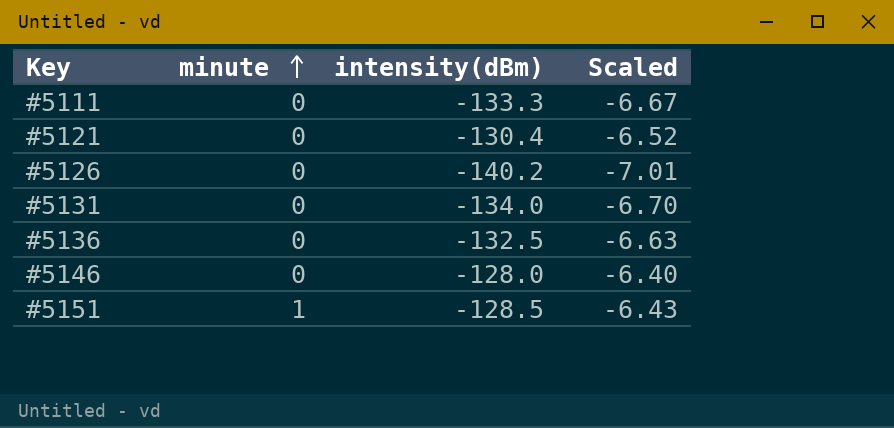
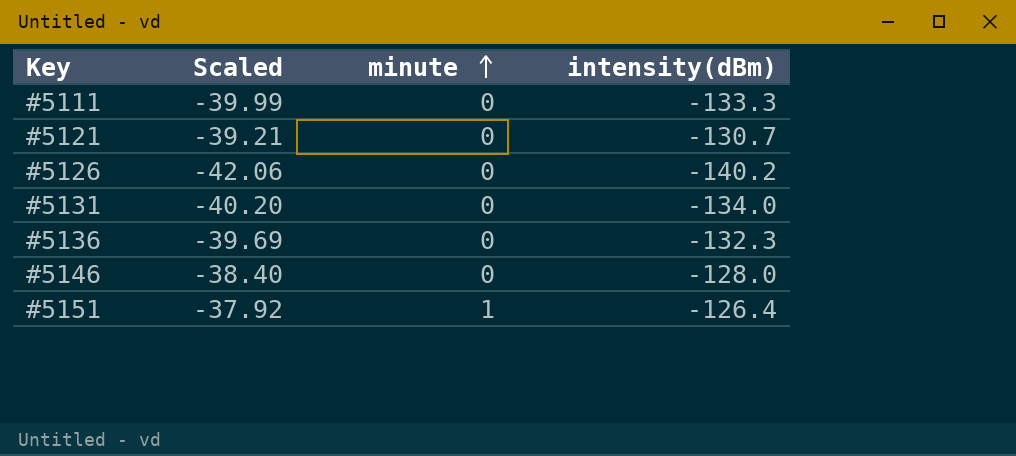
column Scaled | formula: [intensity(dBm)] * 0.05 -> [intensity(dBm)] * 0.3
column Scaled | position: 4 -> 2
#5121 | intensity(dBm): -130.4 -> -130.7
#5136 | intensity(dBm): -132.5 -> -132.3
#5151 | intensity(dBm): -128.5 -> -126.4

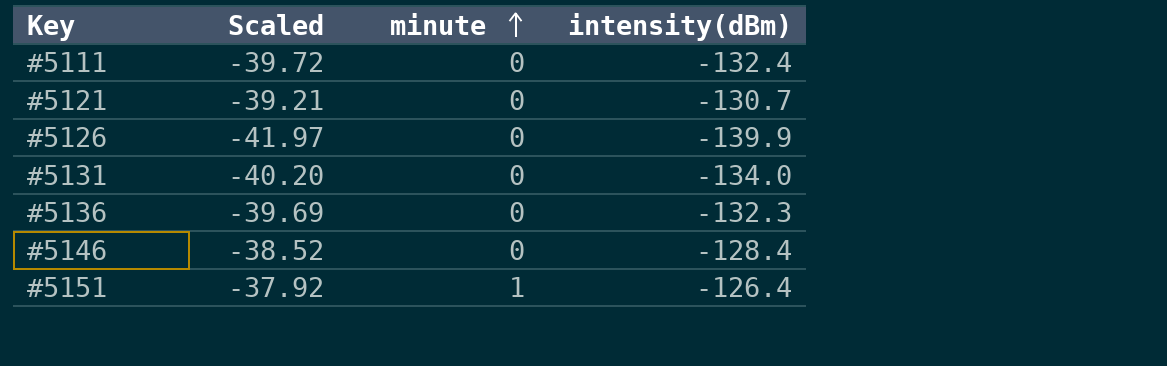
#5111 | Scaled: -39.99 -> -39.72
#5111 | intensity(dBm): -133.3 -> -132.4
#5126 | Scaled: -42.06 -> -41.97
#5126 | intensity(dBm): -140.2 -> -139.9
#5146 | Scaled: -38.40 -> -38.52
#5146 | intensity(dBm): -128.0 -> -128.4

